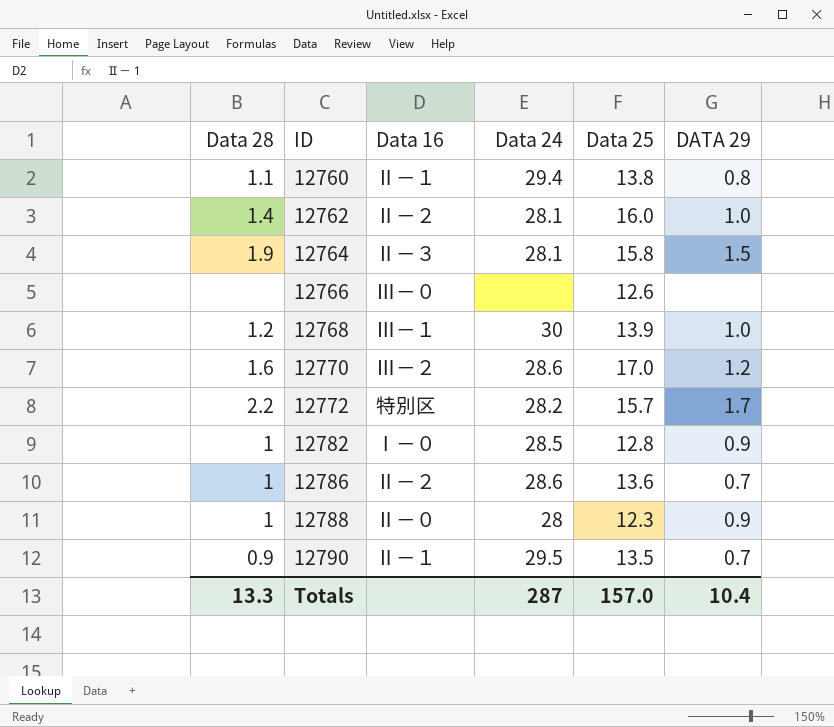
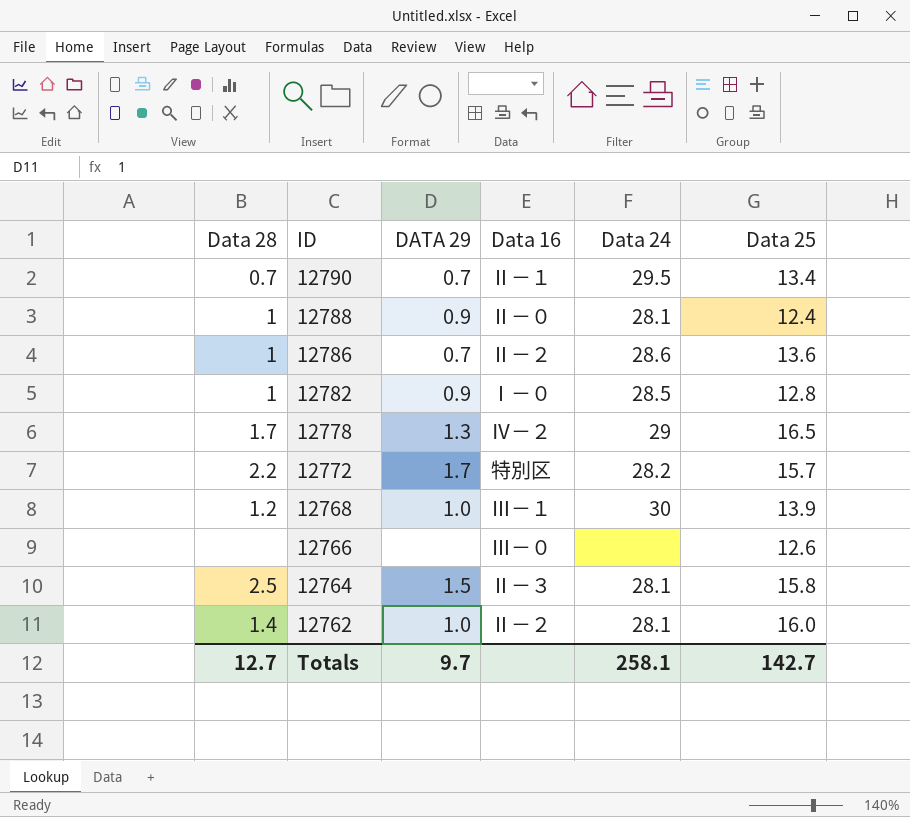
row order: ID ascending -> ID descending
column DATA 29 | position: 6 -> 3
row 12760: 1.1 | Ⅱ－１ | 29.4 | 13.8 | 0.8 -> none
row 12770: 1.6 | Ⅲ－２ | 28.6 | 17.0 | 1.2 -> none
12790 | Data 28: 0.9 -> 0.7
12790 | Data 25: 13.5 -> 13.4
12788 | Data 24: 28 -> 28.1
12788 | Data 25: 12.3 -> 12.4
row 12778: none -> 1.7 | 1.3 | Ⅳ－２ | 29 | 16.5
12764 | Data 28: 1.9 -> 2.5
Totals | Data 28: 13.3 -> 12.7
Totals | DATA 29: 10.4 -> 9.7
Totals | Data 24: 287 -> 258.1
Totals | Data 25: 157.0 -> 142.7

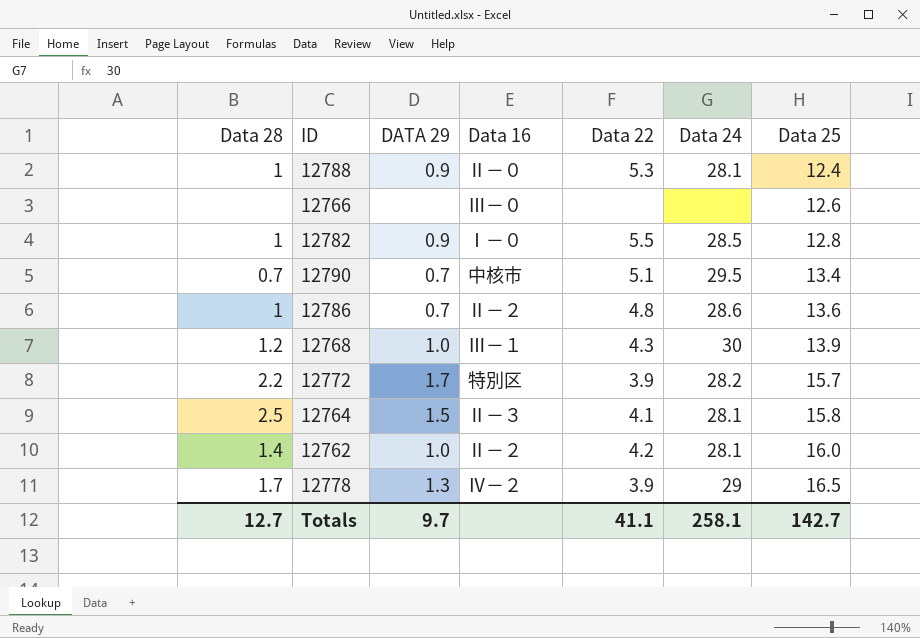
row order: ID descending -> Data 25 ascending
column Data 22 | position: none -> 5
12790 | Data 16: Ⅱ－１ -> 中核市

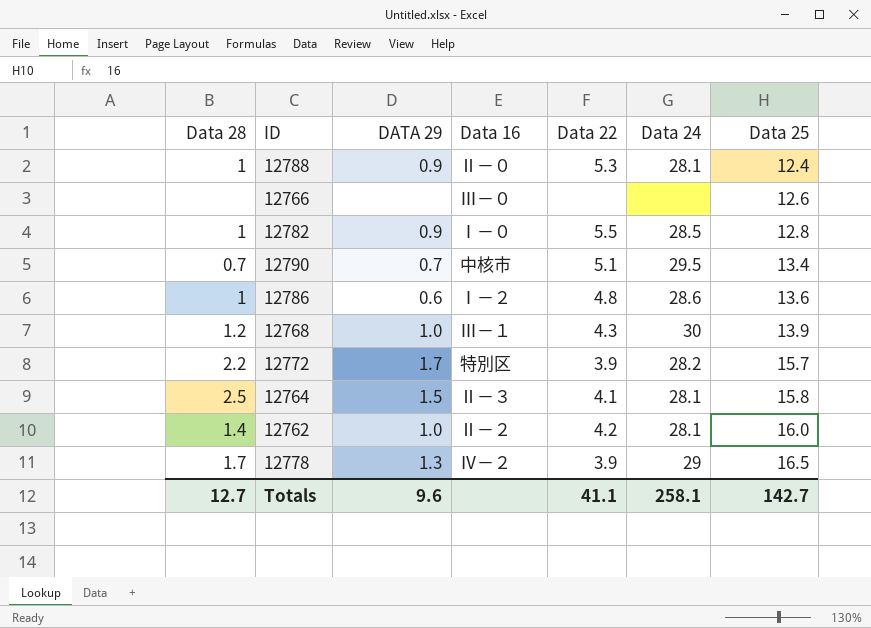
12786 | DATA 29: 0.7 -> 0.6
12786 | Data 16: Ⅱ－２ -> Ⅰ－２
Totals | DATA 29: 9.7 -> 9.6

